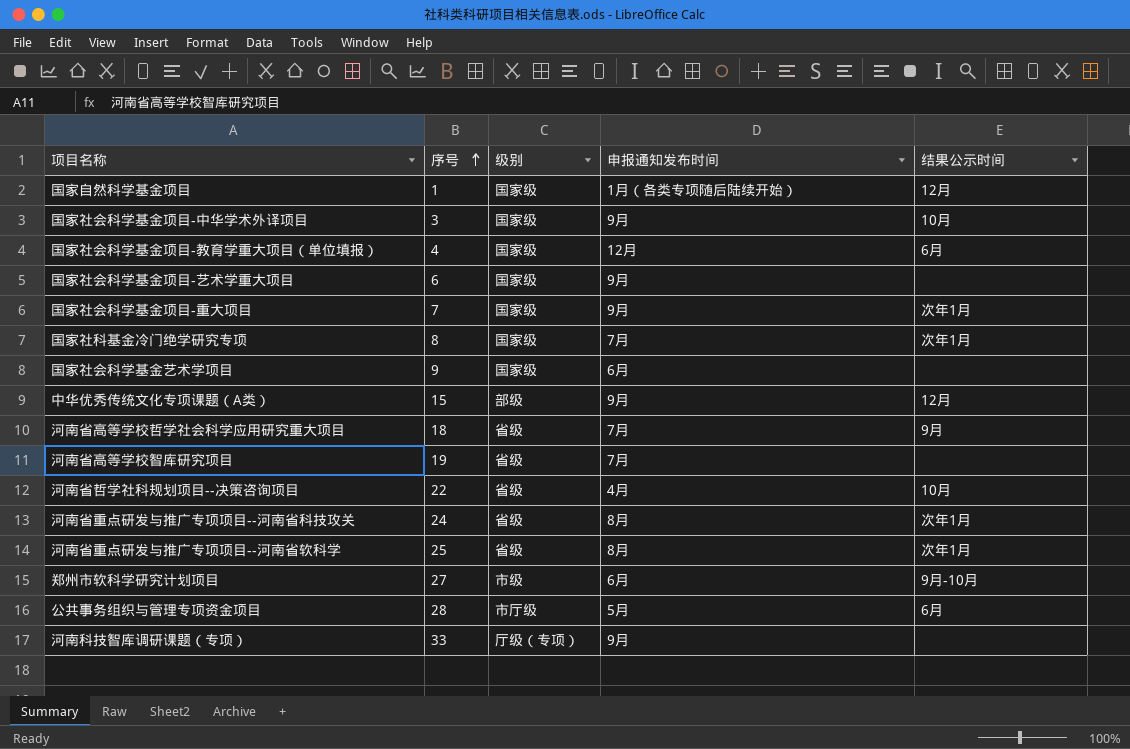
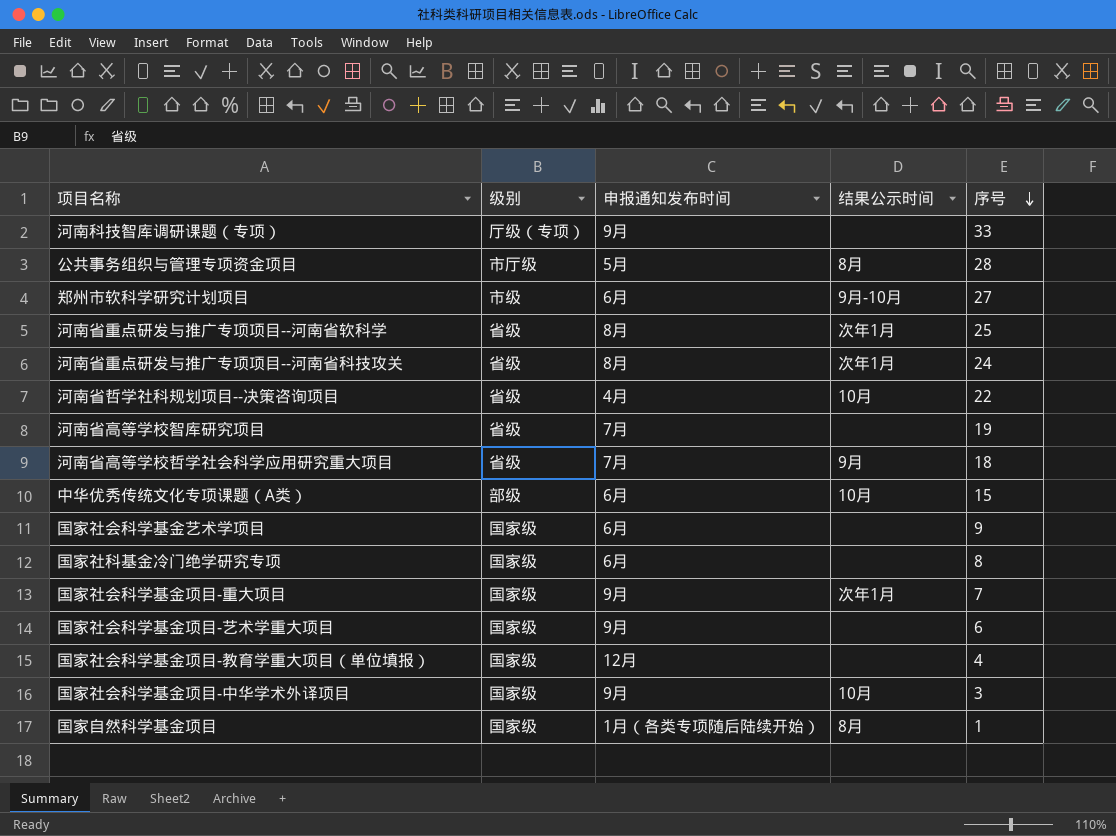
row order: 序号 ascending -> 序号 descending
column 序号 | position: 2 -> 5
公共事务组织与管理专项资金项目 | 结果公示时间: 6月 -> 8月
中华优秀传统文化专项课题（A类） | 申报通知发布时间: 9月 -> 6月
中华优秀传统文化专项课题（A类） | 结果公示时间: 12月 -> 10月
国家社科基金冷门绝学研究专项 | 申报通知发布时间: 7月 -> 6月
国家社科基金冷门绝学研究专项 | 结果公示时间: 次年1月 -> none
国家社会科学基金项目-教育学重大项目（单位填报） | 结果公示时间: 6月 -> none
国家自然科学基金项目 | 结果公示时间: 12月 -> 8月

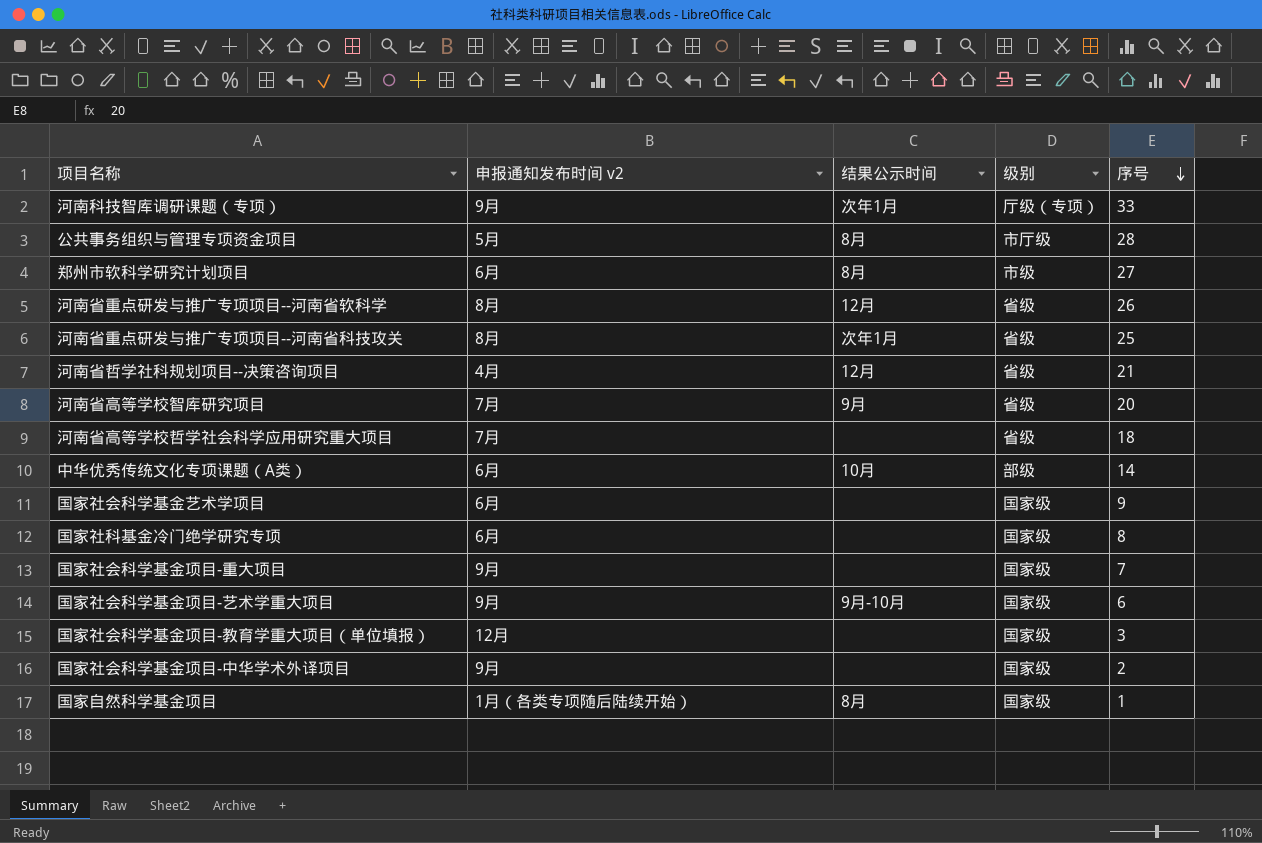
column name: 申报通知发布时间 -> 申报通知发布时间 v2
column 级别 | position: 2 -> 4
河南科技智库调研课题（专项） | 结果公示时间: none -> 次年1月
郑州市软科学研究计划项目 | 结果公示时间: 9月-10月 -> 8月
河南省重点研发与推广专项项目--河南省软科学 | 结果公示时间: 次年1月 -> 12月
河南省重点研发与推广专项项目--河南省软科学 | 序号: 25 -> 26
河南省重点研发与推广专项项目--河南省科技攻关 | 序号: 24 -> 25
河南省哲学社科规划项目--决策咨询项目 | 结果公示时间: 10月 -> 12月
河南省哲学社科规划项目--决策咨询项目 | 序号: 22 -> 21
河南省高等学校智库研究项目 | 结果公示时间: none -> 9月
河南省高等学校智库研究项目 | 序号: 19 -> 20
河南省高等学校哲学社会科学应用研究重大项目 | 结果公示时间: 9月 -> none
中华优秀传统文化专项课题（A类） | 序号: 15 -> 14
国家社会科学基金项目-重大项目 | 结果公示时间: 次年1月 -> none
国家社会科学基金项目-艺术学重大项目 | 结果公示时间: none -> 9月-10月
国家社会科学基金项目-教育学重大项目（单位填报） | 序号: 4 -> 3
国家社会科学基金项目-中华学术外译项目 | 结果公示时间: 10月 -> none
国家社会科学基金项目-中华学术外译项目 | 序号: 3 -> 2

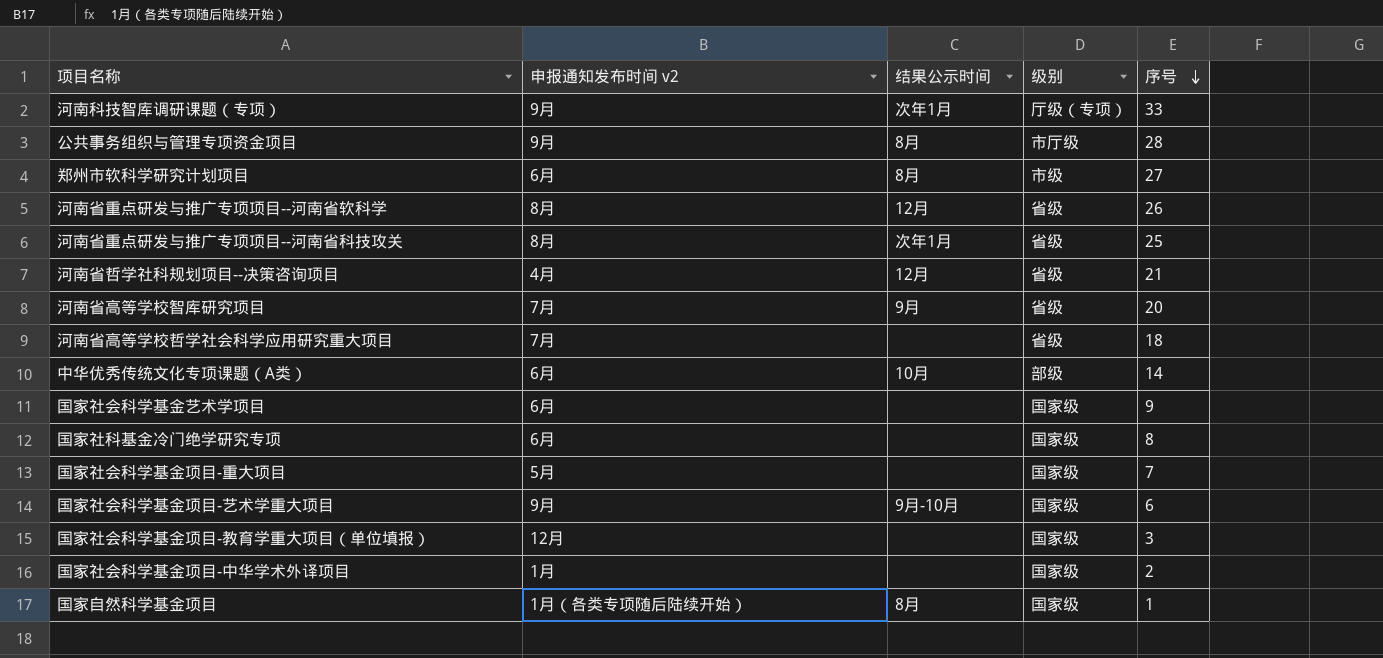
公共事务组织与管理专项资金项目 | 申报通知发布时间 v2: 5月 -> 9月
国家社会科学基金项目-重大项目 | 申报通知发布时间 v2: 9月 -> 5月
国家社会科学基金项目-中华学术外译项目 | 申报通知发布时间 v2: 9月 -> 1月

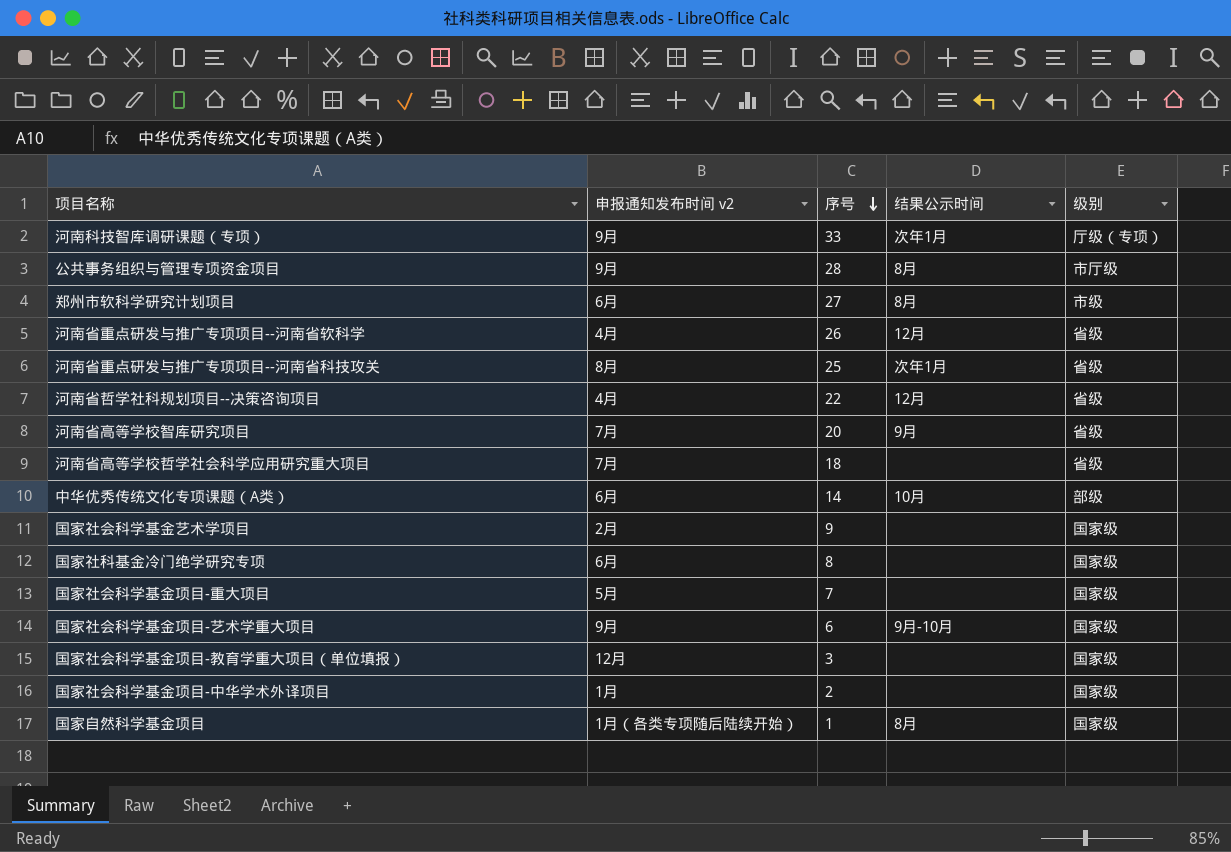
column 序号 | position: 5 -> 3
河南省重点研发与推广专项项目--河南省软科学 | 申报通知发布时间 v2: 8月 -> 4月
河南省哲学社科规划项目--决策咨询项目 | 序号: 21 -> 22
国家社会科学基金艺术学项目 | 申报通知发布时间 v2: 6月 -> 2月

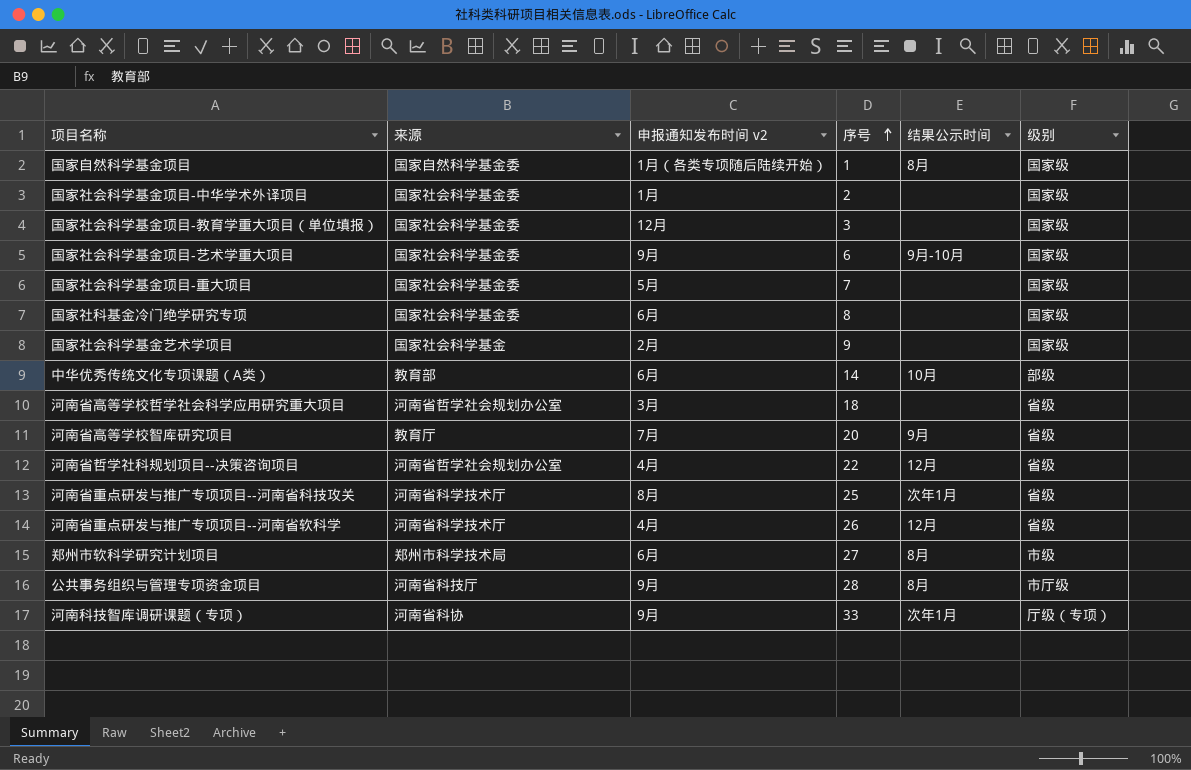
row order: 序号 descending -> 序号 ascending
column 来源 | position: none -> 2
河南省高等学校哲学社会科学应用研究重大项目 | 申报通知发布时间 v2: 7月 -> 3月

